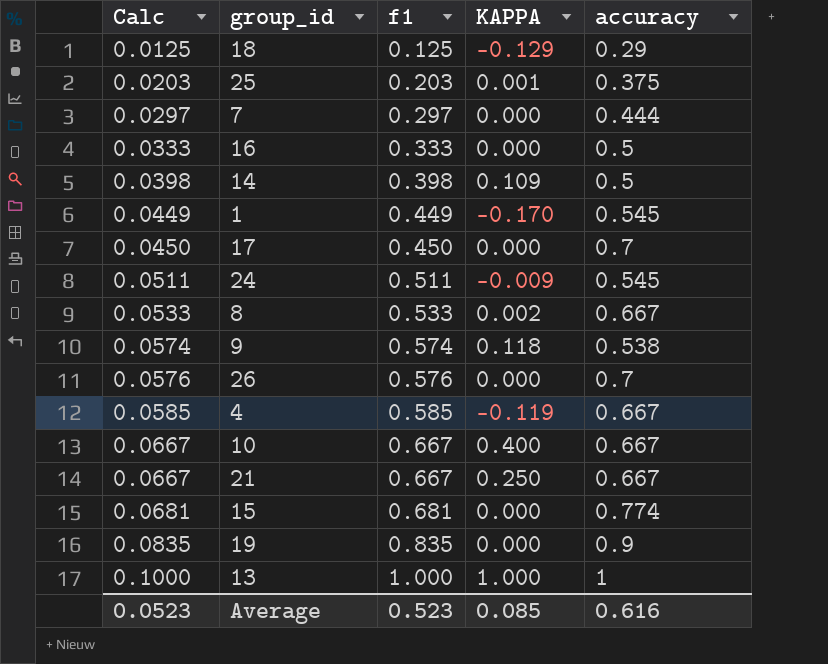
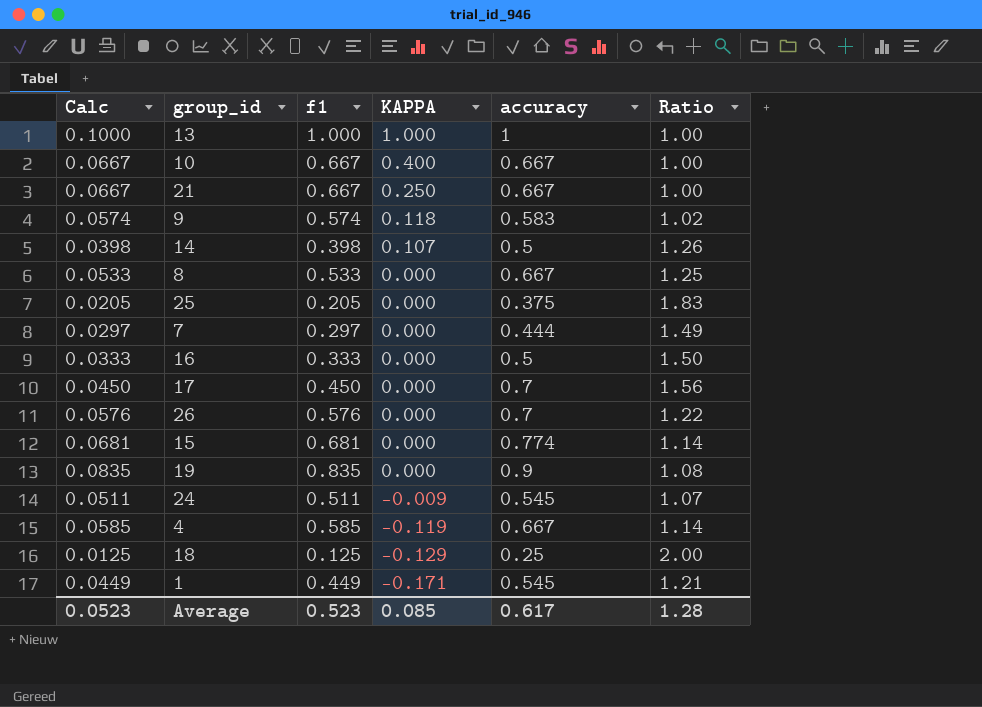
row order: Calc ascending -> KAPPA descending
column Ratio | formula: none -> [accuracy] / [f1]
9 | accuracy: 0.538 -> 0.583
14 | KAPPA: 0.109 -> 0.107
8 | KAPPA: 0.002 -> 0.000
25 | Calc: 0.0203 -> 0.0205
25 | f1: 0.203 -> 0.205
25 | KAPPA: 0.001 -> 0.000
18 | accuracy: 0.29 -> 0.25
1 | KAPPA: -0.170 -> -0.171
Average | accuracy: 0.616 -> 0.617

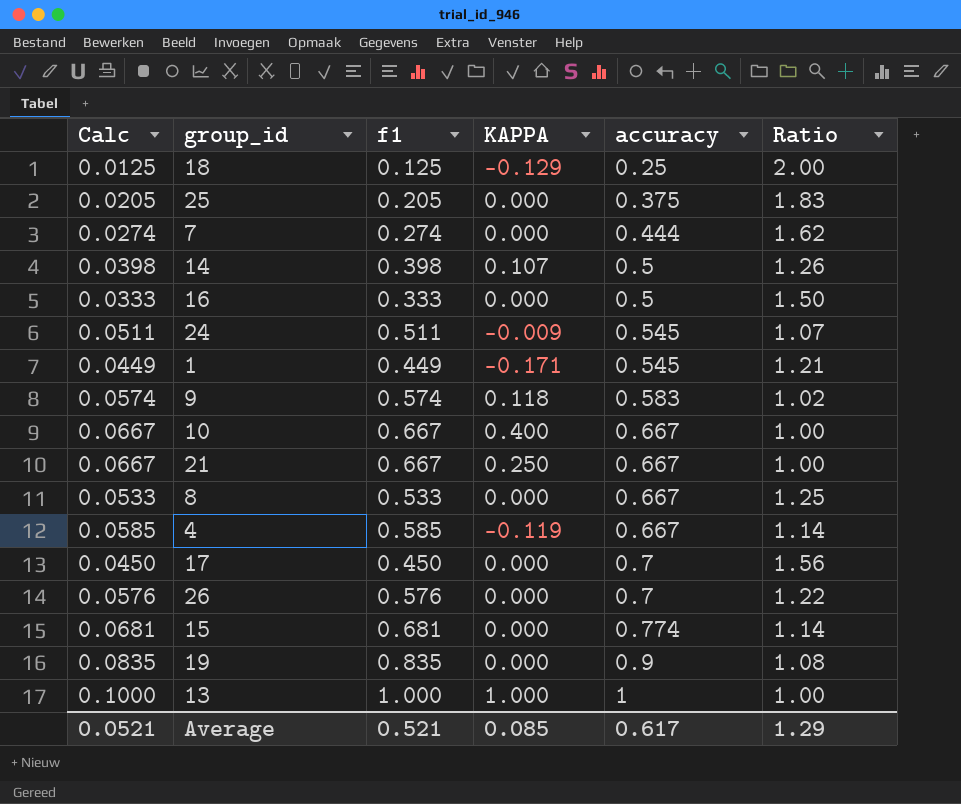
row order: KAPPA descending -> accuracy ascending
7 | Calc: 0.0297 -> 0.0274
7 | f1: 0.297 -> 0.274
7 | Ratio: 1.49 -> 1.62
Average | Calc: 0.0523 -> 0.0521
Average | f1: 0.523 -> 0.521
Average | Ratio: 1.28 -> 1.29

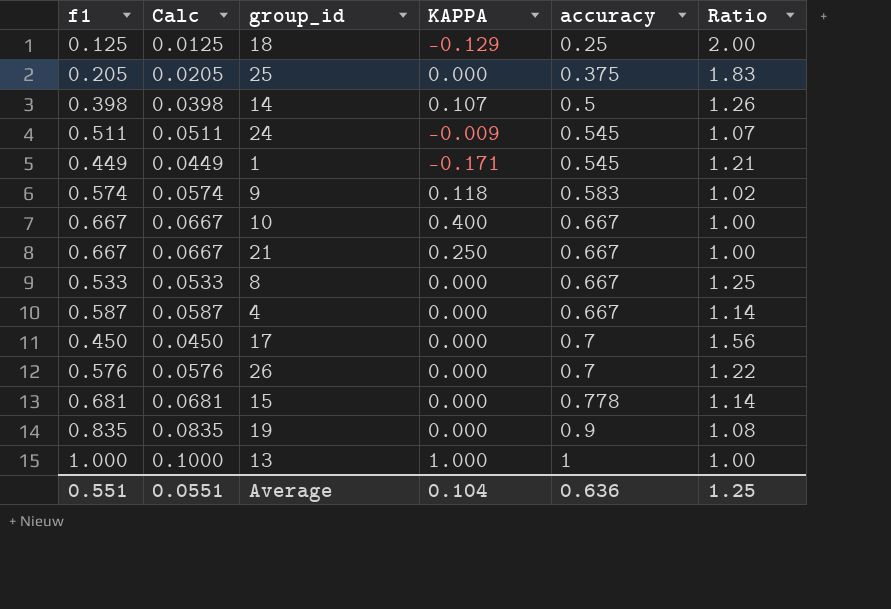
column f1 | position: 3 -> 1
row 7: 0.0274 | 0.274 | 0.000 | 0.444 | 1.62 -> none
row 16: 0.0333 | 0.333 | 0.000 | 0.5 | 1.50 -> none
4 | f1: 0.585 -> 0.587
4 | Calc: 0.0585 -> 0.0587
4 | KAPPA: -0.119 -> 0.000
15 | accuracy: 0.774 -> 0.778
Average | f1: 0.521 -> 0.551
Average | Calc: 0.0521 -> 0.0551
Average | KAPPA: 0.085 -> 0.104
Average | accuracy: 0.617 -> 0.636
Average | Ratio: 1.29 -> 1.25

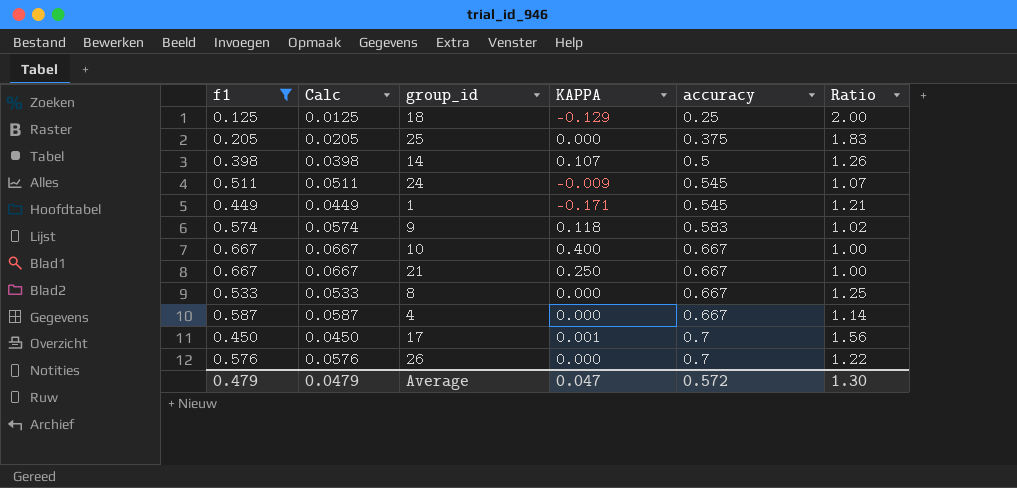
filter: none -> f1 <= 0.667
17 | KAPPA: 0.000 -> 0.001
Average | f1: 0.551 -> 0.479
Average | Calc: 0.0551 -> 0.0479
Average | KAPPA: 0.104 -> 0.047
Average | accuracy: 0.636 -> 0.572
Average | Ratio: 1.25 -> 1.30

